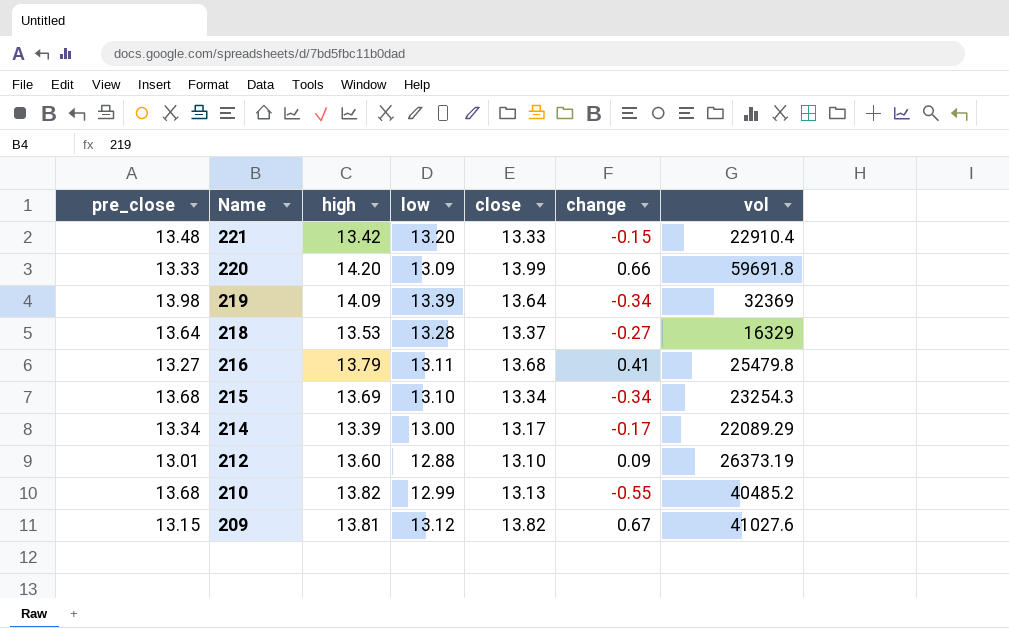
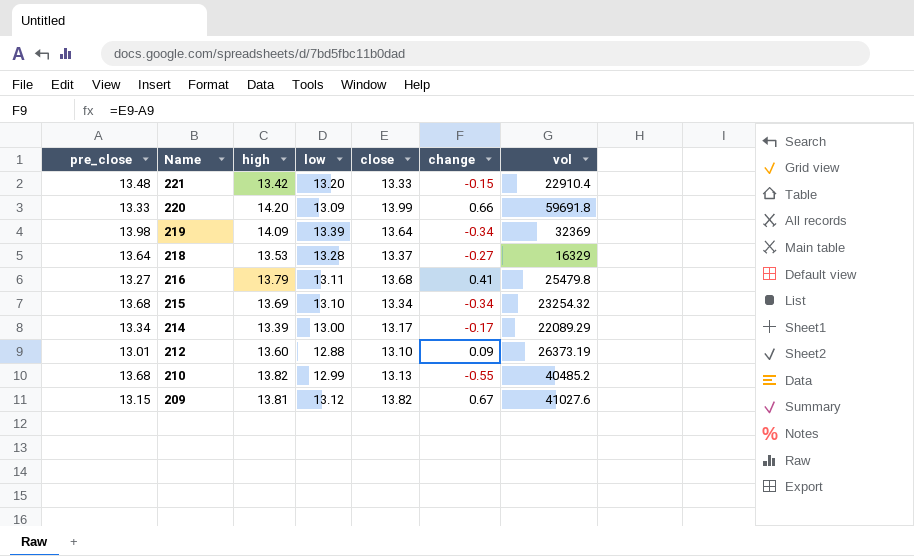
215 | vol: 23254.3 -> 23254.32

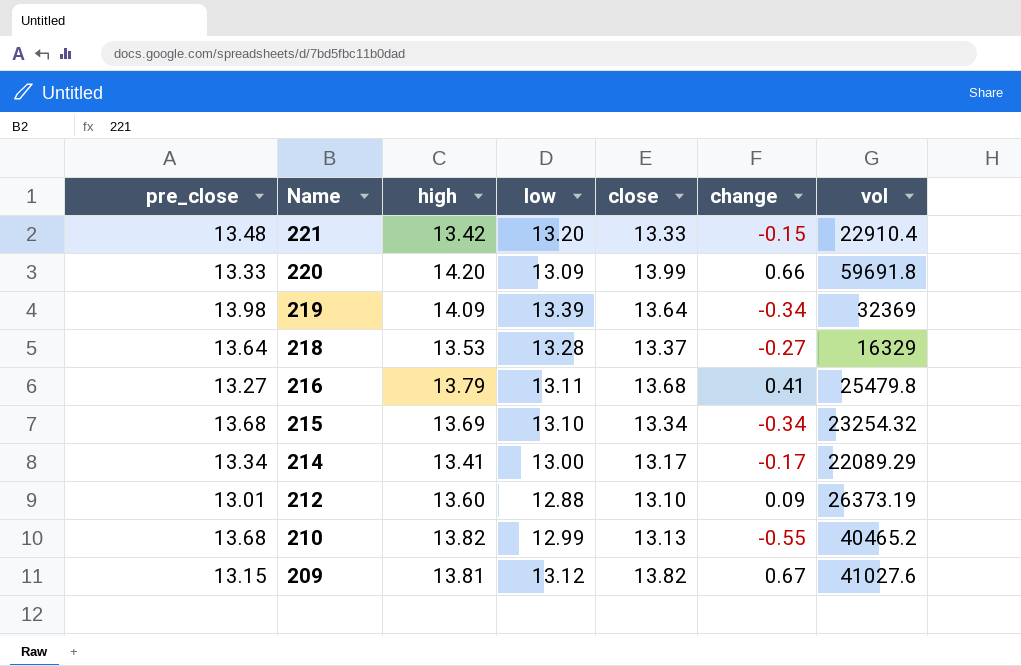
214 | high: 13.39 -> 13.41
210 | vol: 40485.2 -> 40465.2

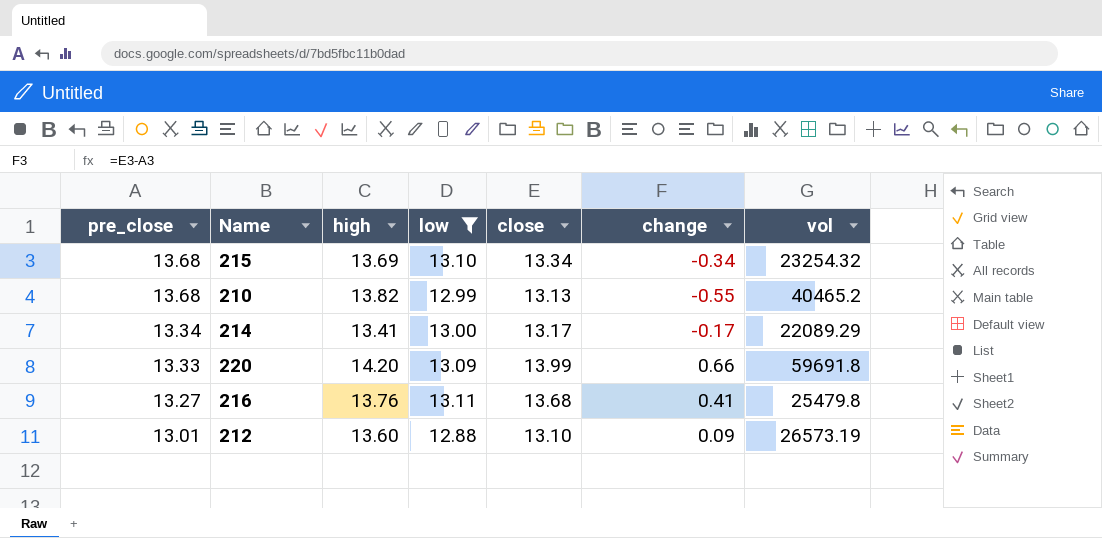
filter: none -> low <= 13.11
row order: Name descending -> pre_close descending
216 | high: 13.79 -> 13.76
212 | vol: 26373.19 -> 26573.19

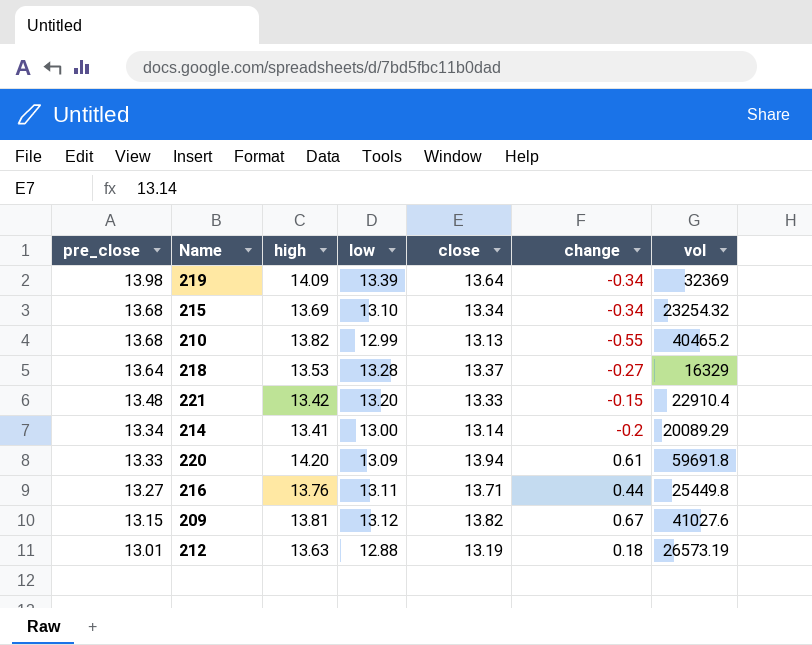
filter: low <= 13.11 -> none
214 | close: 13.17 -> 13.14
214 | change: -0.17 -> -0.2
214 | vol: 22089.29 -> 20089.29
220 | close: 13.99 -> 13.94
220 | change: 0.66 -> 0.61
216 | close: 13.68 -> 13.71
216 | change: 0.41 -> 0.44
216 | vol: 25479.8 -> 25449.8
212 | high: 13.60 -> 13.63
212 | close: 13.10 -> 13.19
212 | change: 0.09 -> 0.18

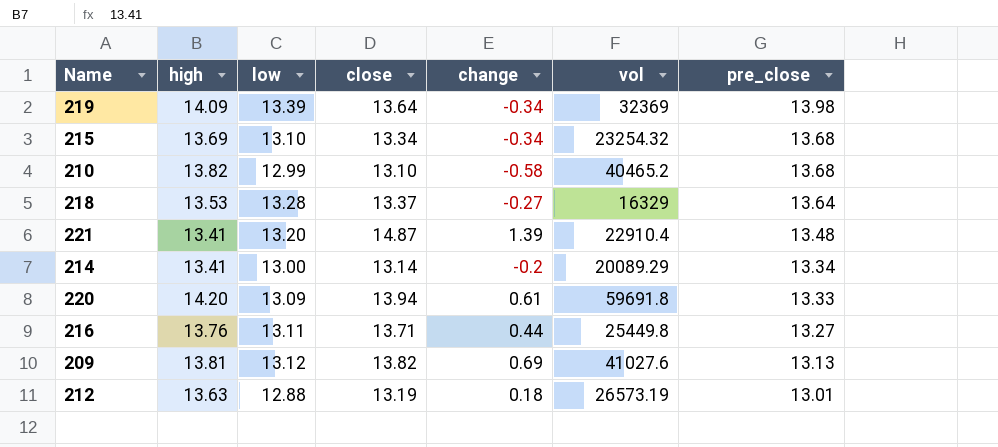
column pre_close | position: 1 -> 7
210 | close: 13.13 -> 13.10
210 | change: -0.55 -> -0.58
221 | high: 13.42 -> 13.41
221 | close: 13.33 -> 14.87
221 | change: -0.15 -> 1.39
209 | change: 0.67 -> 0.69
209 | pre_close: 13.15 -> 13.13

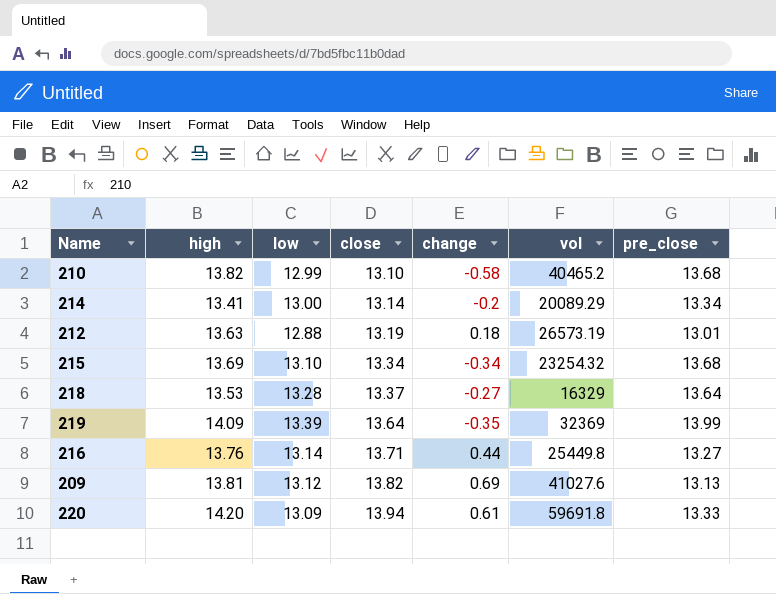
row order: pre_close descending -> close ascending
row 221: 13.41 | 13.20 | 14.87 | 1.39 | 22910.4 | 13.48 -> none
219 | change: -0.34 -> -0.35
219 | pre_close: 13.98 -> 13.99
216 | low: 13.11 -> 13.14

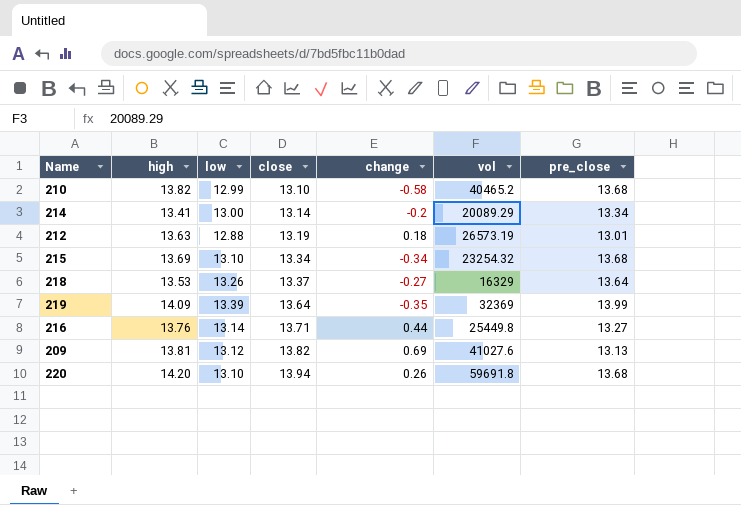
218 | low: 13.28 -> 13.26
220 | low: 13.09 -> 13.10
220 | change: 0.61 -> 0.26
220 | pre_close: 13.33 -> 13.68

